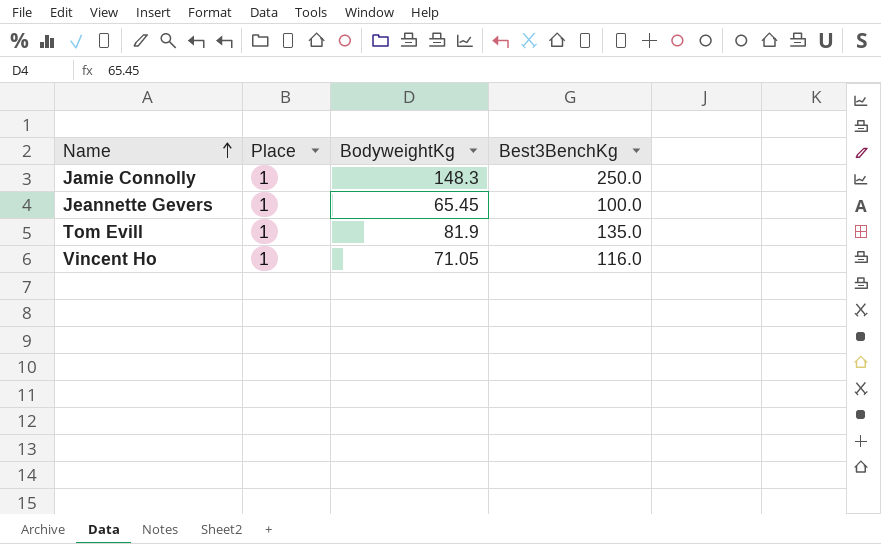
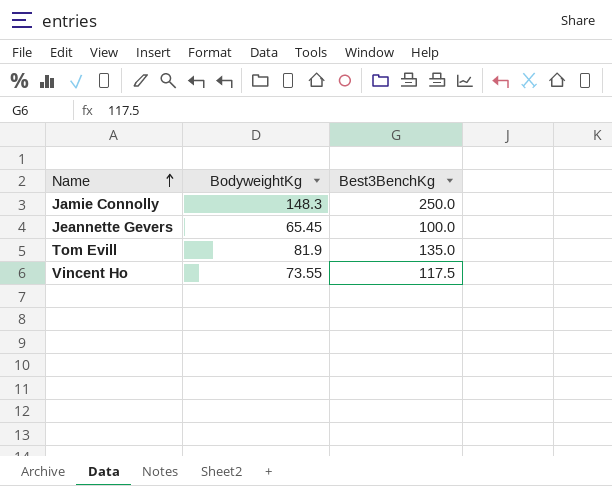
column Place | position: 2 -> none
Vincent Ho | BodyweightKg: 71.05 -> 73.55
Vincent Ho | Best3BenchKg: 116.0 -> 117.5

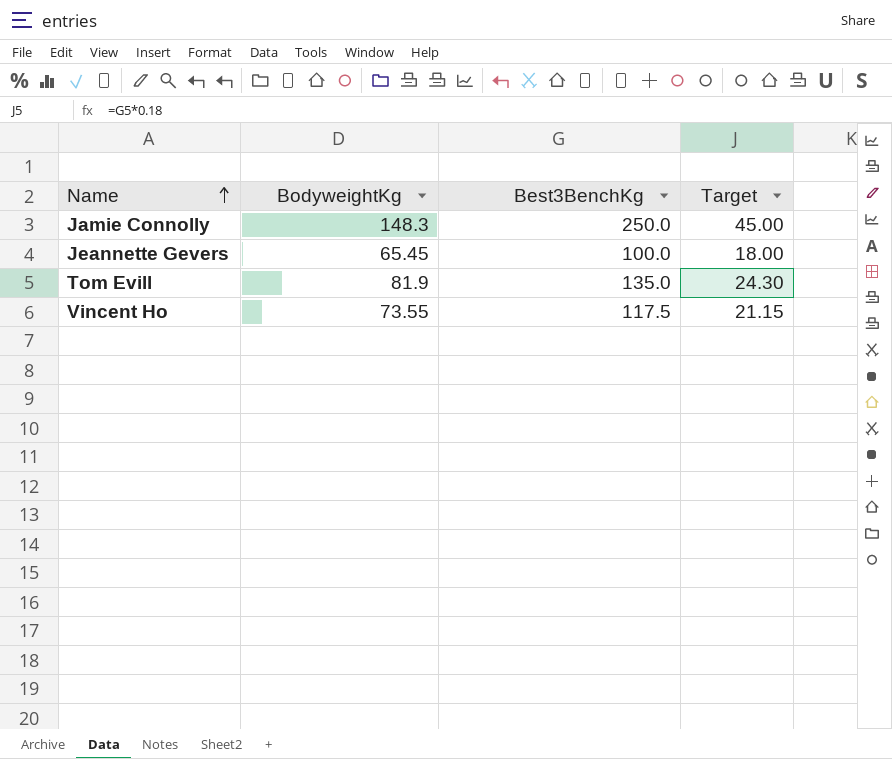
column Target | formula: none -> [Best3BenchKg] * 0.18

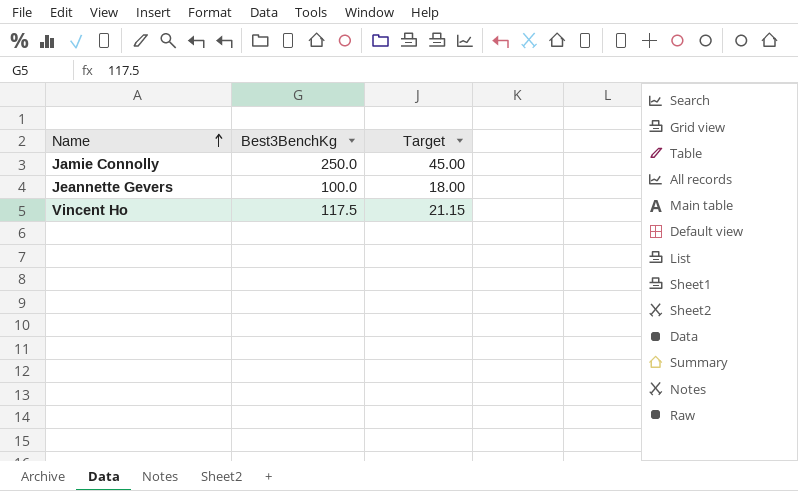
column BodyweightKg | position: 2 -> none
row Tom Evill: 81.9 | 135.0 | 24.30 -> none

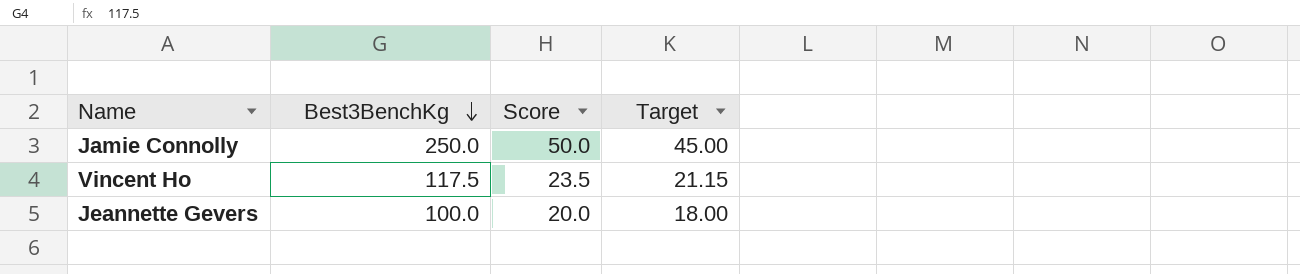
row order: Name ascending -> Best3BenchKg descending
column Score | formula: none -> [Best3BenchKg] * 0.2

